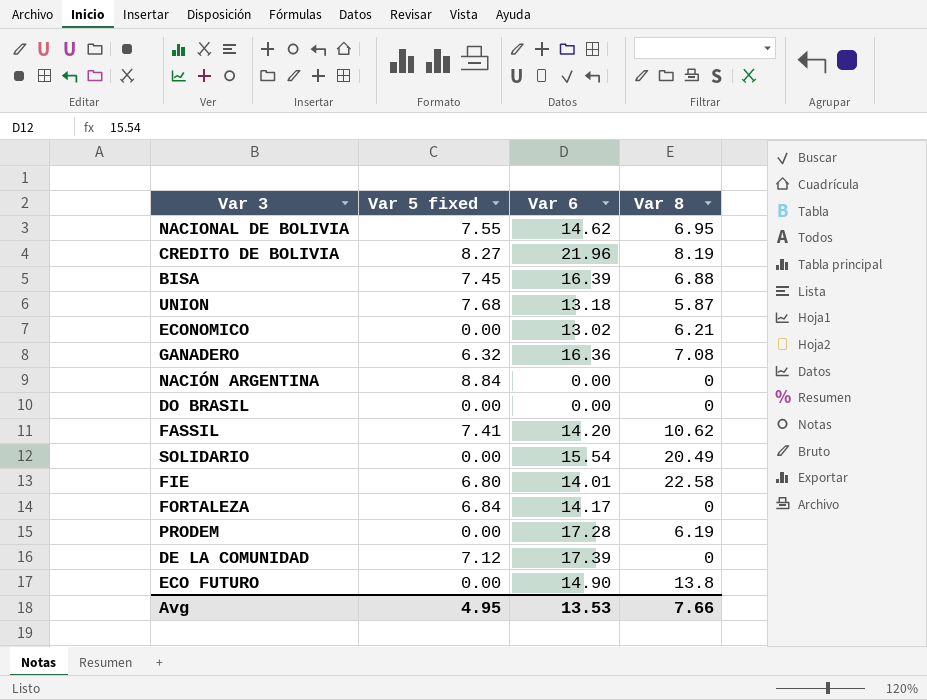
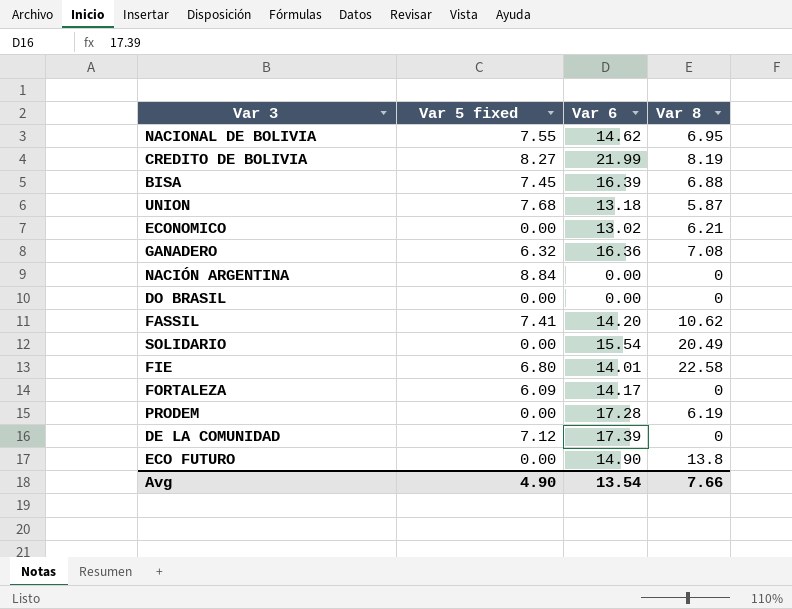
CREDITO DE BOLIVIA | Var 6: 21.96 -> 21.99
FORTALEZA | Var 5 fixed: 6.84 -> 6.09
Avg | Var 5 fixed: 4.95 -> 4.90
Avg | Var 6: 13.53 -> 13.54

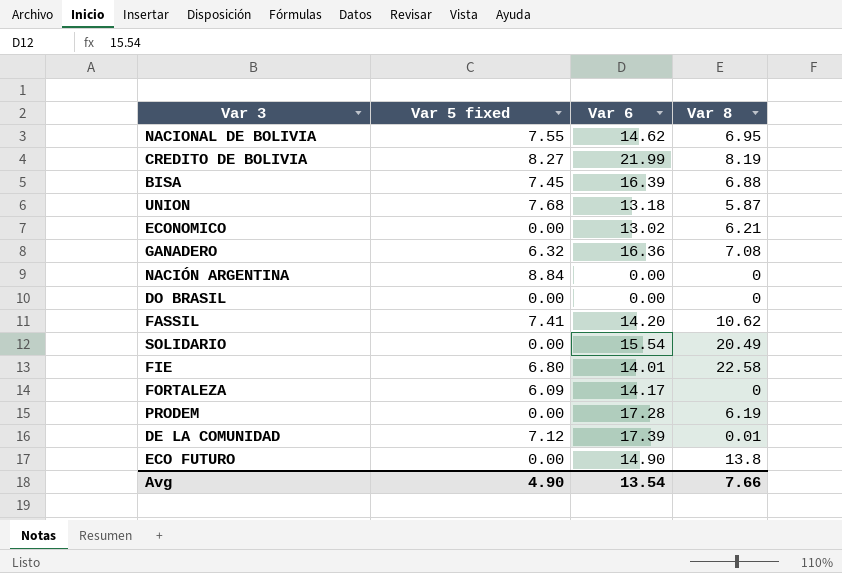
DE LA COMUNIDAD | Var 8: 0 -> 0.01

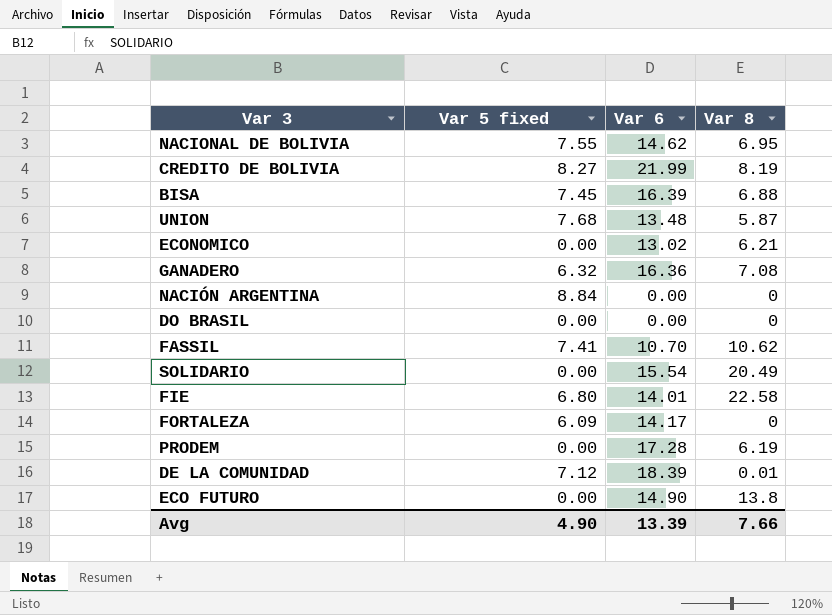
UNION | Var 6: 13.18 -> 13.48
FASSIL | Var 6: 14.20 -> 10.70
DE LA COMUNIDAD | Var 6: 17.39 -> 18.39
Avg | Var 6: 13.54 -> 13.39

